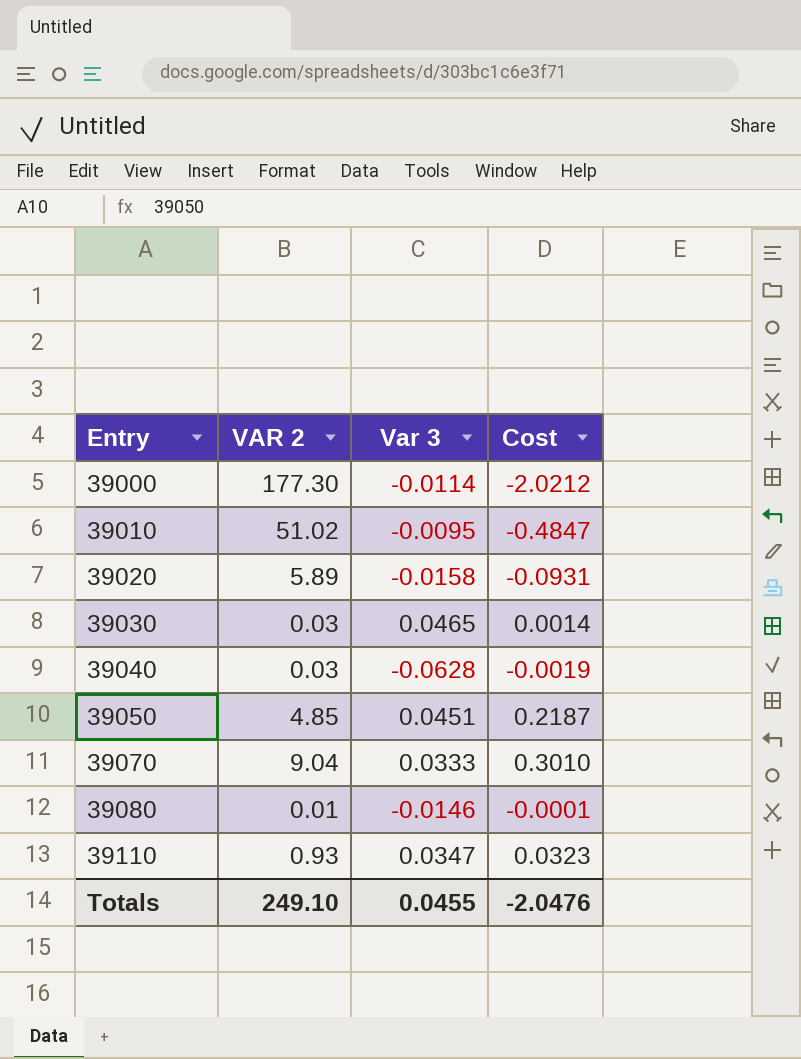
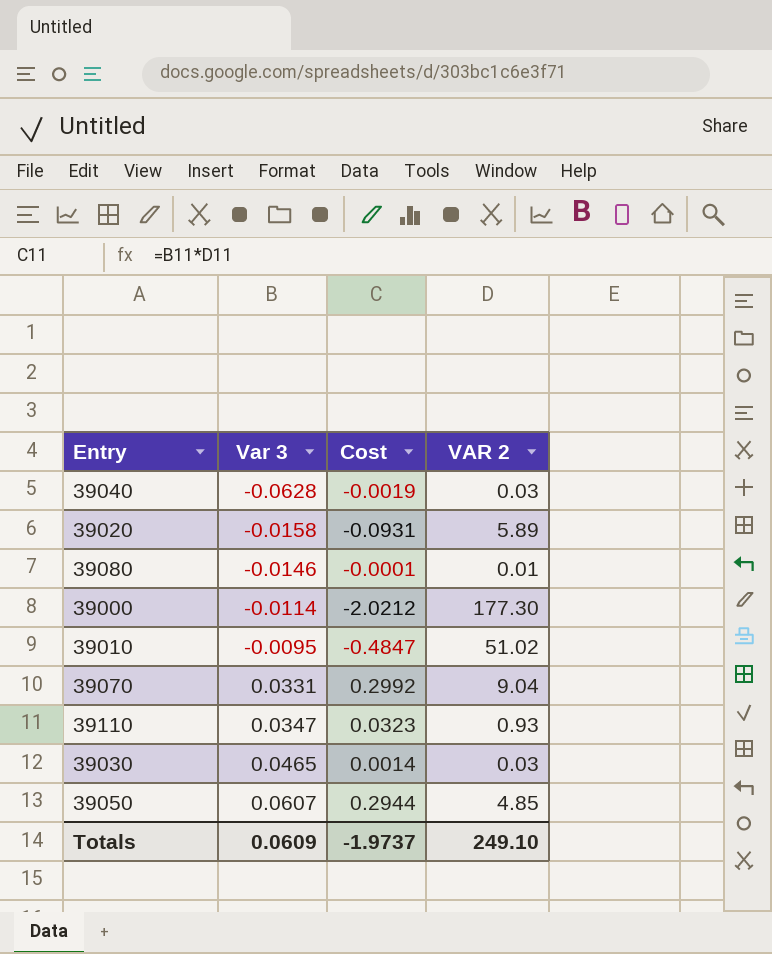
row order: Entry ascending -> Var 3 ascending
column VAR 2 | position: 2 -> 4
39070 | Var 3: 0.0333 -> 0.0331
39070 | Cost: 0.3010 -> 0.2992
39050 | Var 3: 0.0451 -> 0.0607
39050 | Cost: 0.2187 -> 0.2944
Totals | Var 3: 0.0455 -> 0.0609
Totals | Cost: -2.0476 -> -1.9737

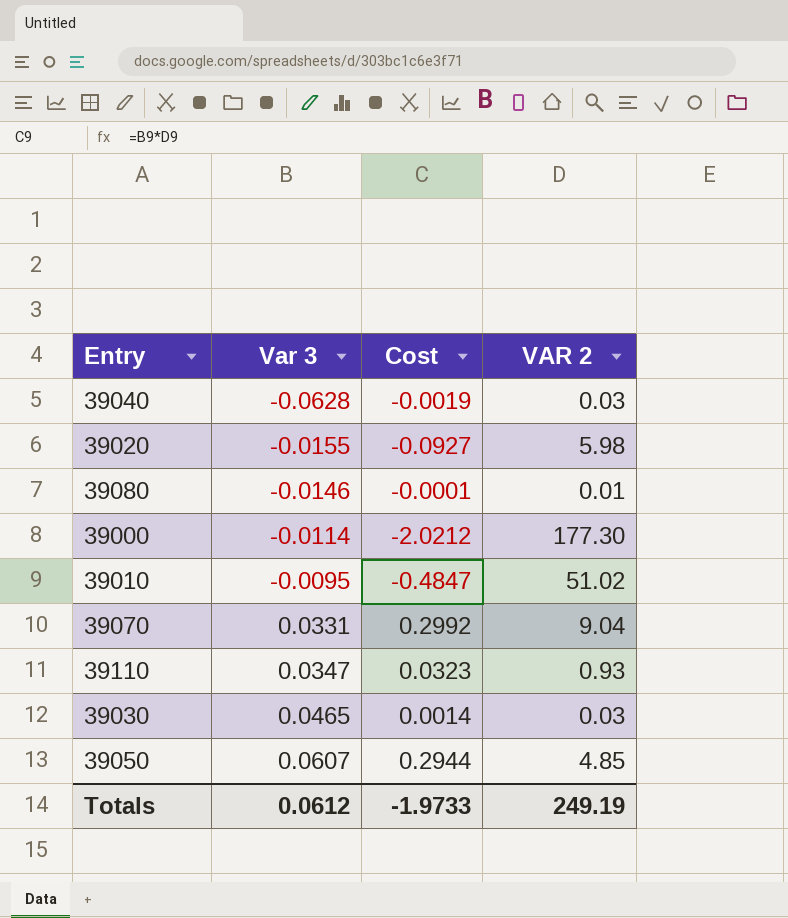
39020 | Var 3: -0.0158 -> -0.0155
39020 | Cost: -0.0931 -> -0.0927
39020 | VAR 2: 5.89 -> 5.98
Totals | Var 3: 0.0609 -> 0.0612
Totals | Cost: -1.9737 -> -1.9733
Totals | VAR 2: 249.10 -> 249.19

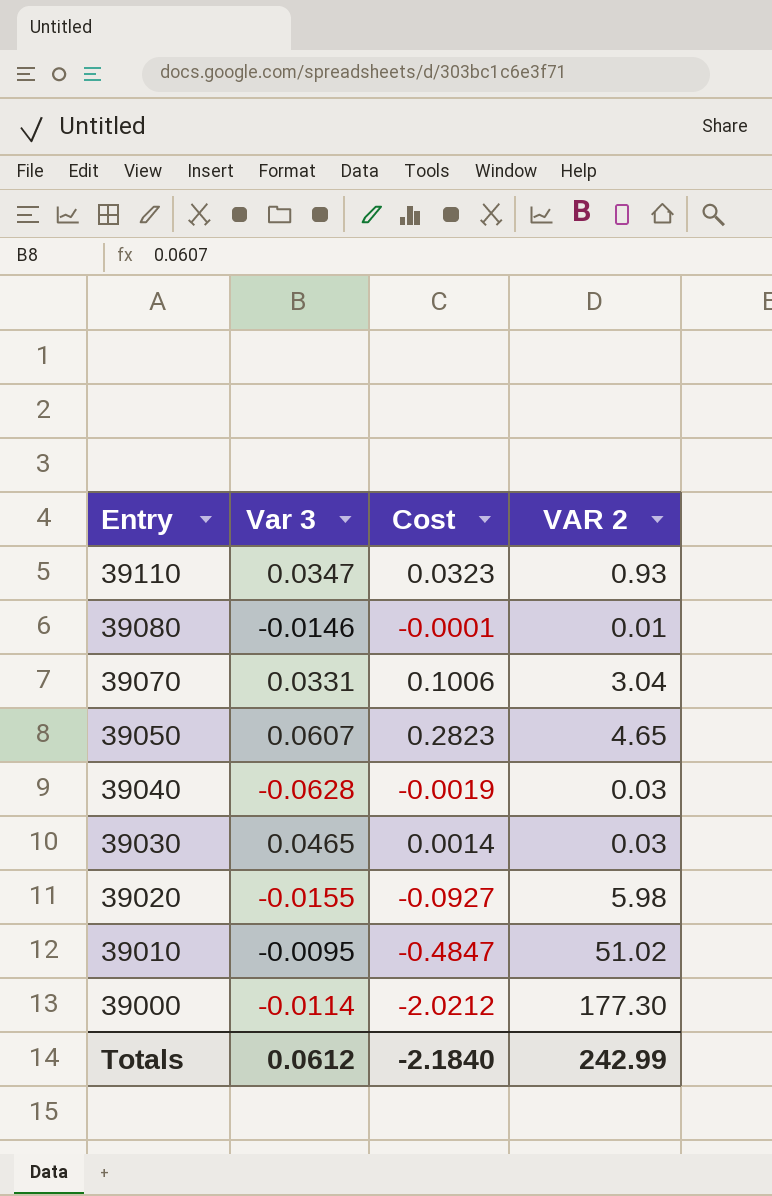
row order: Var 3 ascending -> Entry descending
39070 | Cost: 0.2992 -> 0.1006
39070 | VAR 2: 9.04 -> 3.04
39050 | Cost: 0.2944 -> 0.2823
39050 | VAR 2: 4.85 -> 4.65
Totals | Cost: -1.9733 -> -2.1840
Totals | VAR 2: 249.19 -> 242.99

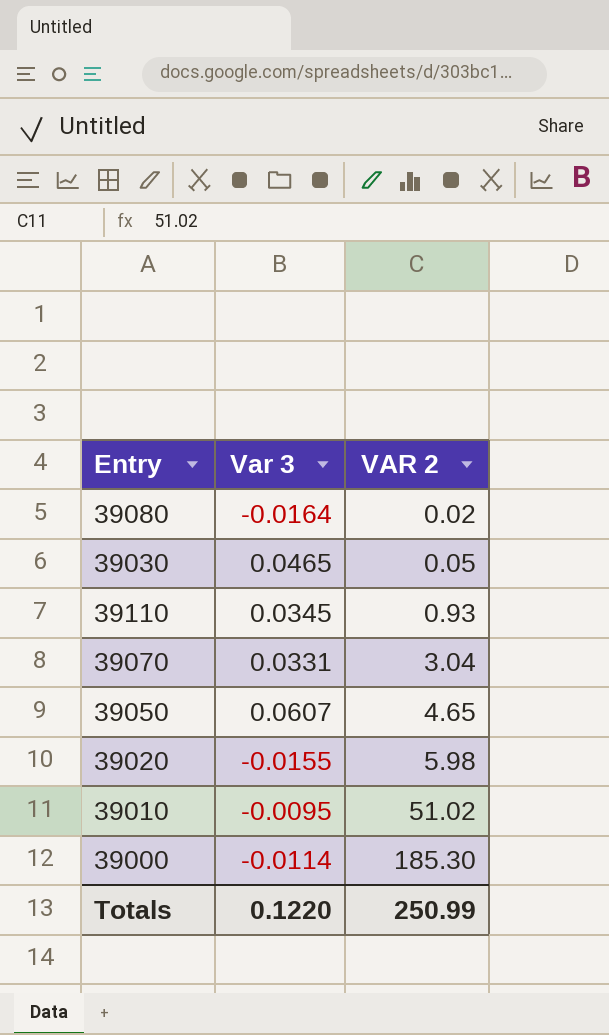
row order: Entry descending -> VAR 2 ascending
column Cost | formula: [Var 3] * [VAR 2] -> none
row 39040: -0.0628 | -0.0019 | 0.03 -> none
39080 | Var 3: -0.0146 -> -0.0164
39080 | VAR 2: 0.01 -> 0.02
39030 | VAR 2: 0.03 -> 0.05
39110 | Var 3: 0.0347 -> 0.0345
39000 | VAR 2: 177.30 -> 185.30
Totals | Var 3: 0.0612 -> 0.1220
Totals | VAR 2: 242.99 -> 250.99

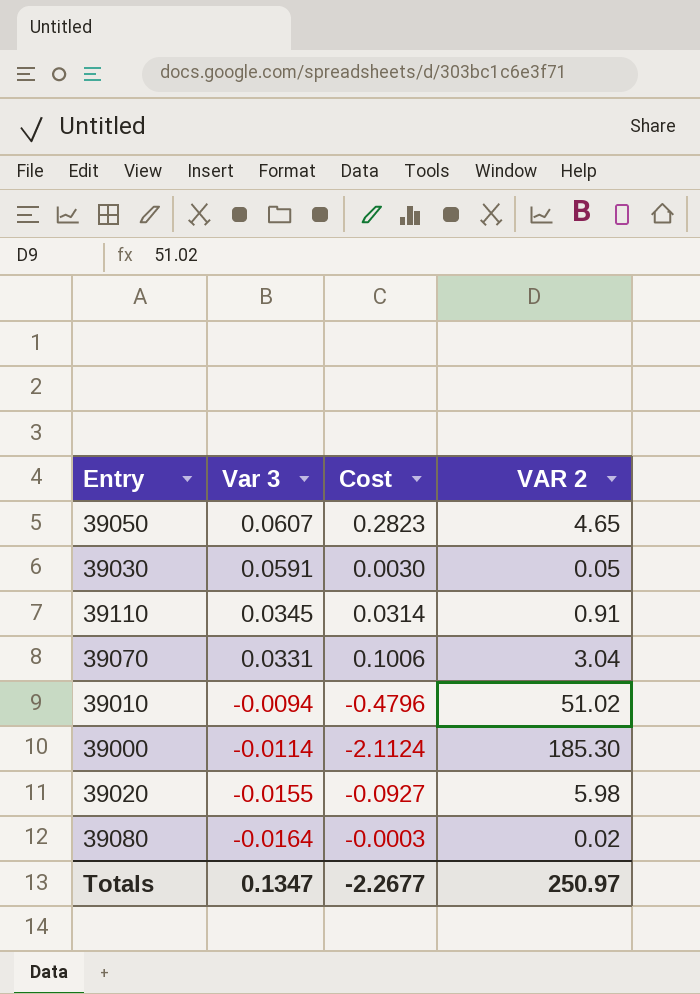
row order: VAR 2 ascending -> Var 3 descending
column Cost | formula: none -> [Var 3] * [VAR 2]
39030 | Var 3: 0.0465 -> 0.0591
39110 | VAR 2: 0.93 -> 0.91
39010 | Var 3: -0.0095 -> -0.0094
Totals | Var 3: 0.1220 -> 0.1347
Totals | VAR 2: 250.99 -> 250.97

